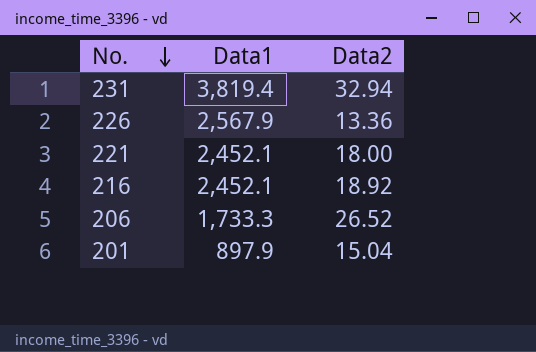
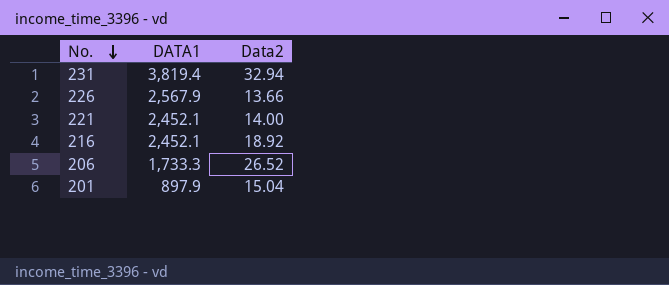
column name: Data1 -> DATA1
226 | Data2: 13.36 -> 13.66
221 | Data2: 18.00 -> 14.00

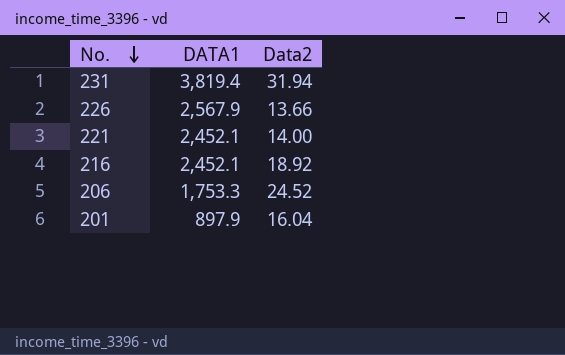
231 | Data2: 32.94 -> 31.94
206 | DATA1: 1,733.3 -> 1,753.3
206 | Data2: 26.52 -> 24.52
201 | Data2: 15.04 -> 16.04

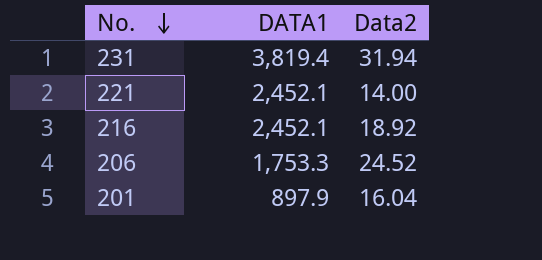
row 226: 2,567.9 | 13.66 -> none

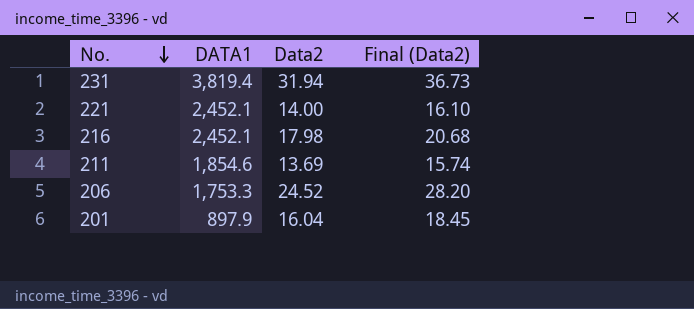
column Final (Data2) | formula: none -> [Data2] * 1.15
216 | Data2: 18.92 -> 17.98
row 211: none -> 1,854.6 | 13.69 | 15.74

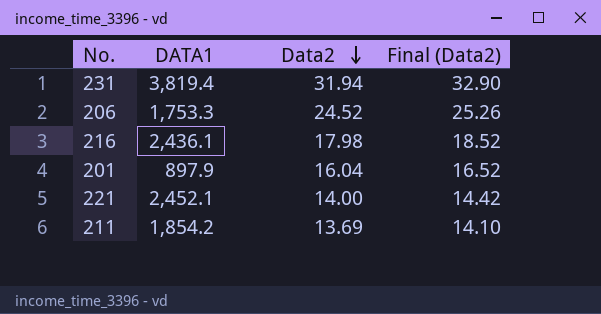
row order: No. descending -> Data2 descending
column Final (Data2) | formula: [Data2] * 1.15 -> [Data2] * 1.03
216 | DATA1: 2,452.1 -> 2,436.1
211 | DATA1: 1,854.6 -> 1,854.2

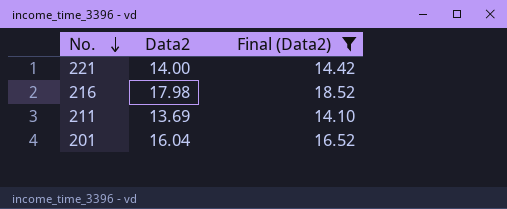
filter: none -> Final (Data2) <= 18.52
row order: Data2 descending -> No. descending
column DATA1 | position: 2 -> none

